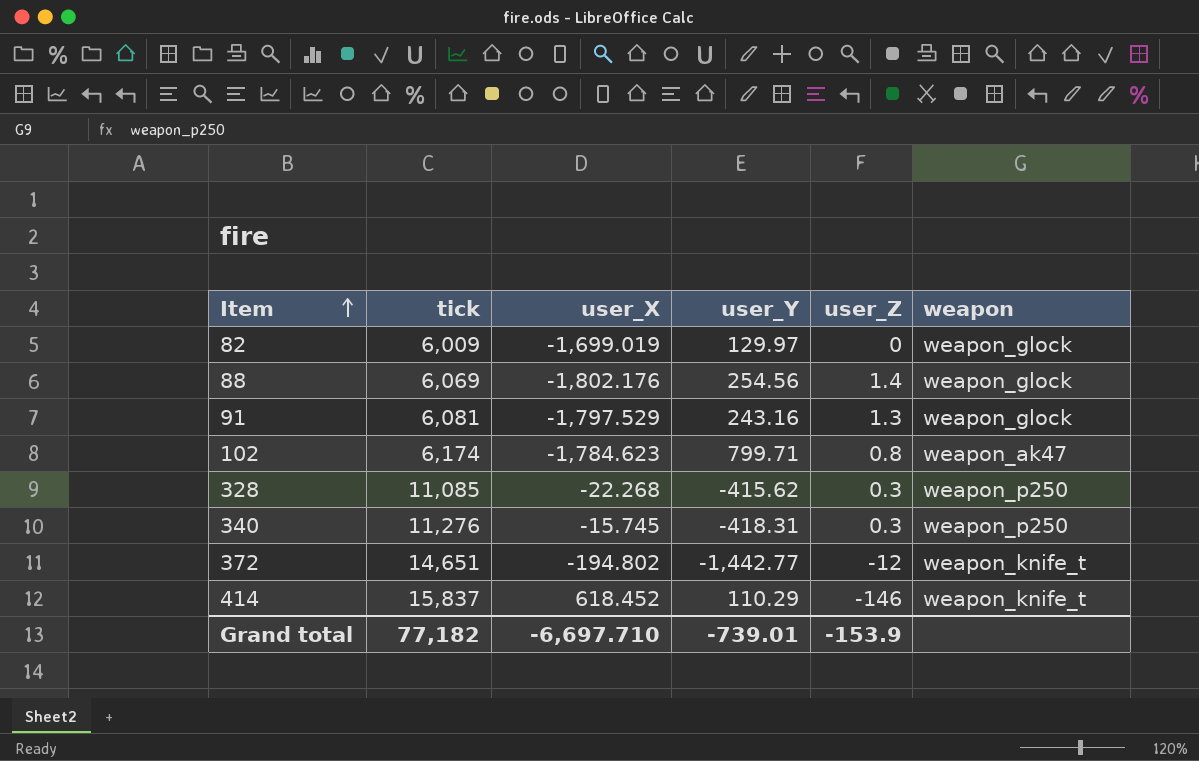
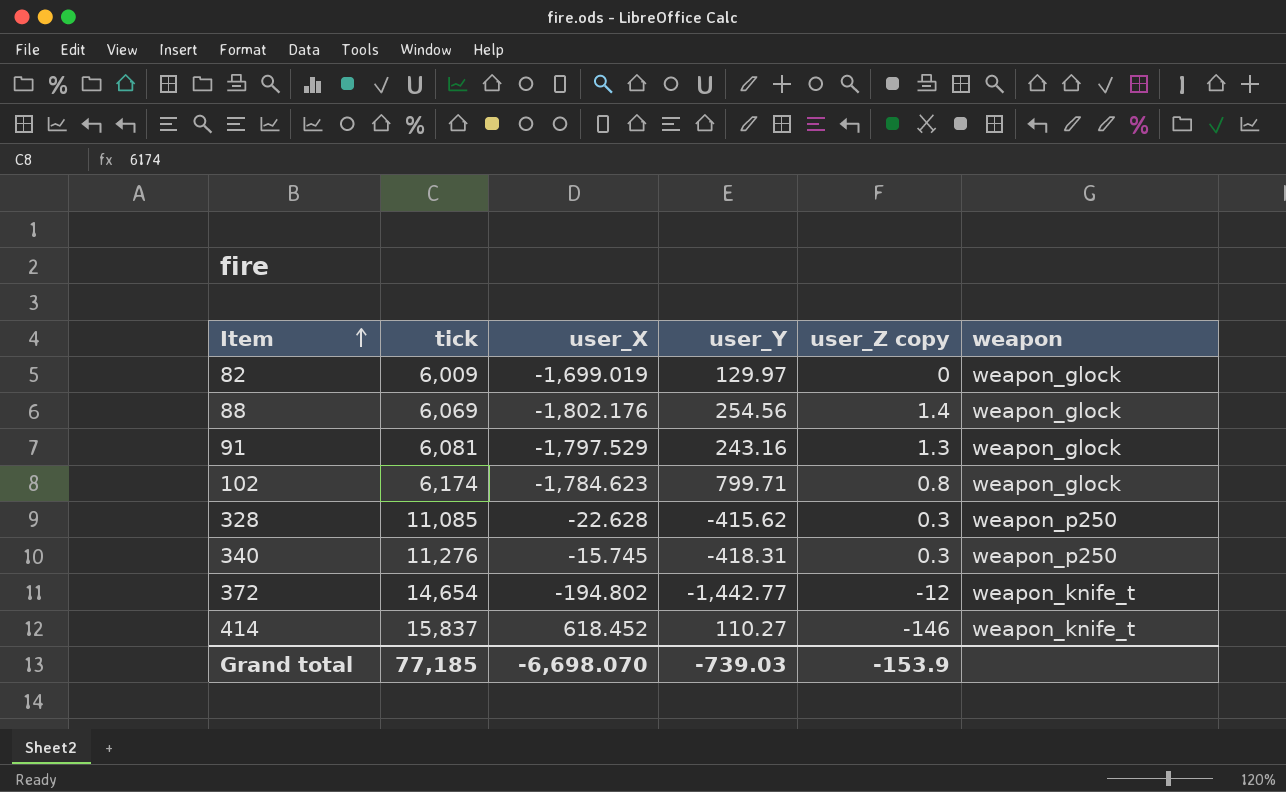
column name: user_Z -> user_Z copy
102 | weapon: weapon_ak47 -> weapon_glock
328 | user_X: -22.268 -> -22.628
372 | tick: 14,651 -> 14,654
414 | user_Y: 110.29 -> 110.27
Grand total | tick: 77,182 -> 77,185
Grand total | user_X: -6,697.710 -> -6,698.070
Grand total | user_Y: -739.01 -> -739.03

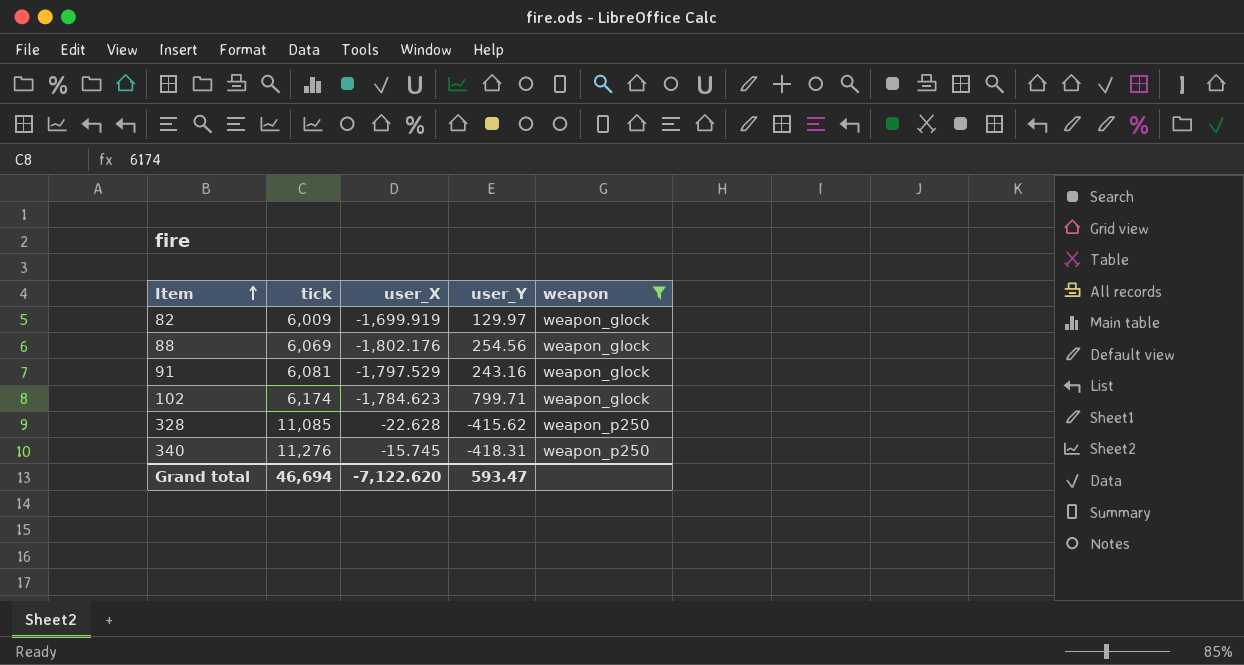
filter: none -> weapon != weapon_knife_t
column user_Z copy | position: 5 -> none
82 | user_X: -1,699.019 -> -1,699.919
Grand total | tick: 77,185 -> 46,694
Grand total | user_X: -6,698.070 -> -7,122.620
Grand total | user_Y: -739.03 -> 593.47

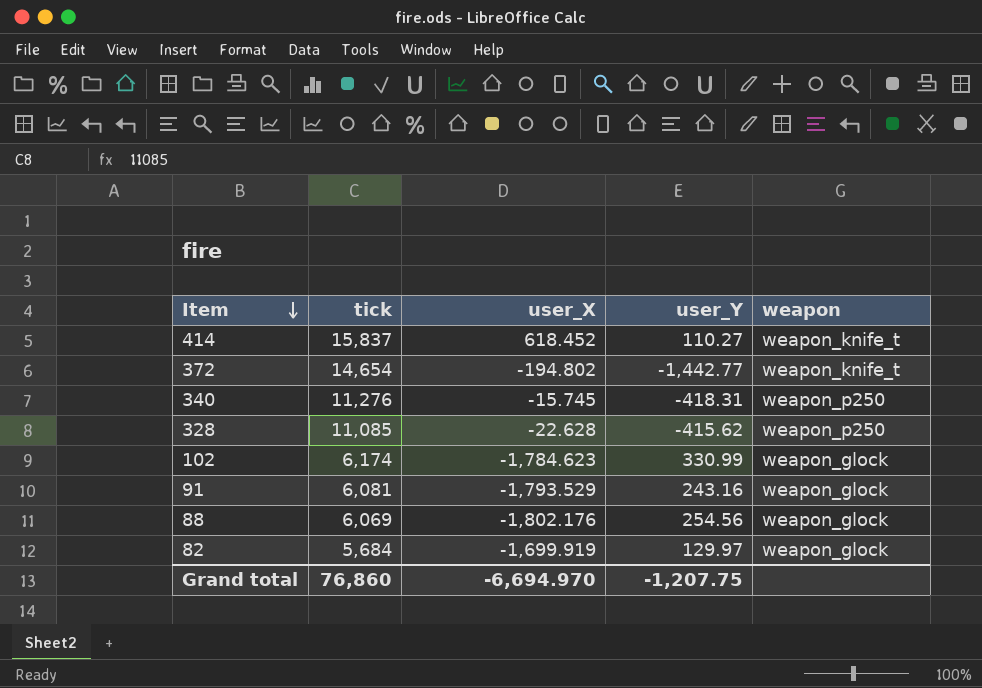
filter: weapon != weapon_knife_t -> none
row order: Item ascending -> Item descending
102 | user_Y: 799.71 -> 330.99
91 | user_X: -1,797.529 -> -1,793.529
82 | tick: 6,009 -> 5,684
Grand total | tick: 46,694 -> 76,860
Grand total | user_X: -7,122.620 -> -6,694.970
Grand total | user_Y: 593.47 -> -1,207.75

